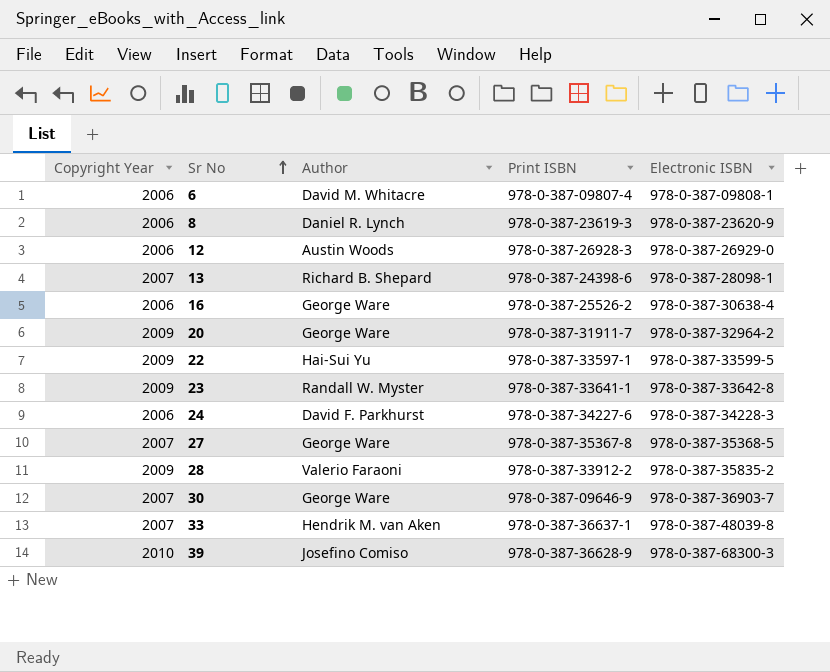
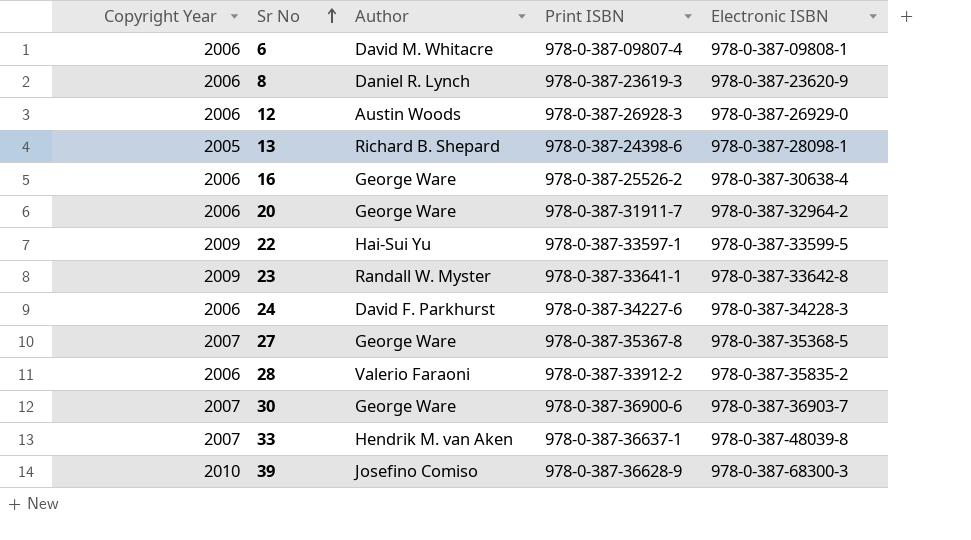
13 | Copyright Year: 2007 -> 2005
20 | Copyright Year: 2009 -> 2006
28 | Copyright Year: 2009 -> 2006
30 | Print ISBN: 978-0-387-09646-9 -> 978-0-387-36900-6

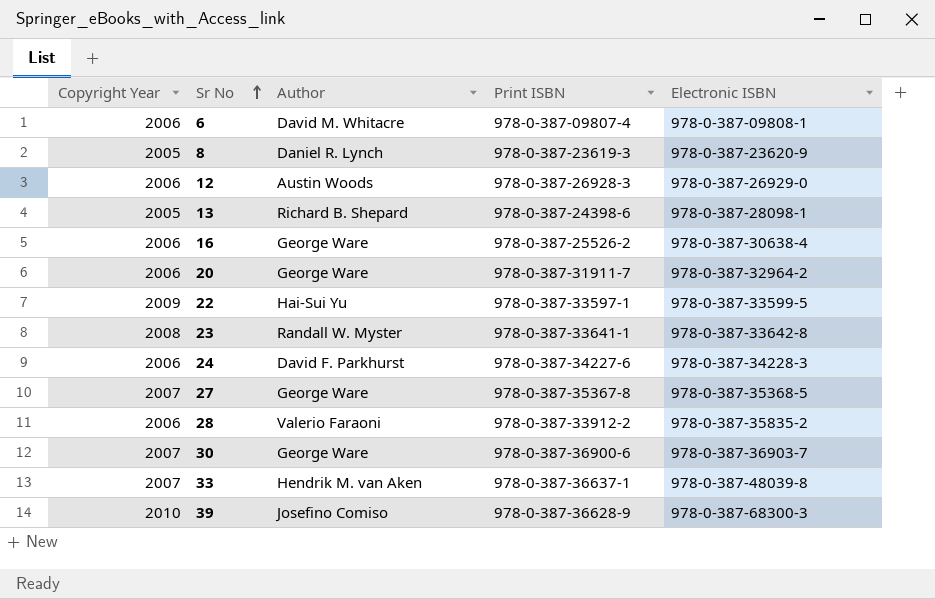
8 | Copyright Year: 2006 -> 2005
23 | Copyright Year: 2009 -> 2008

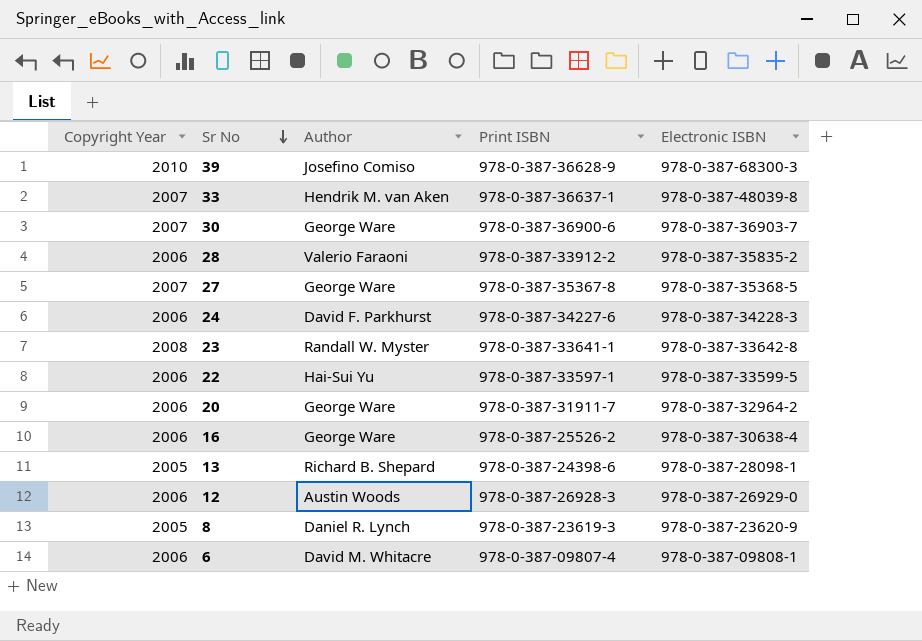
row order: Sr No ascending -> Sr No descending
22 | Copyright Year: 2009 -> 2006

